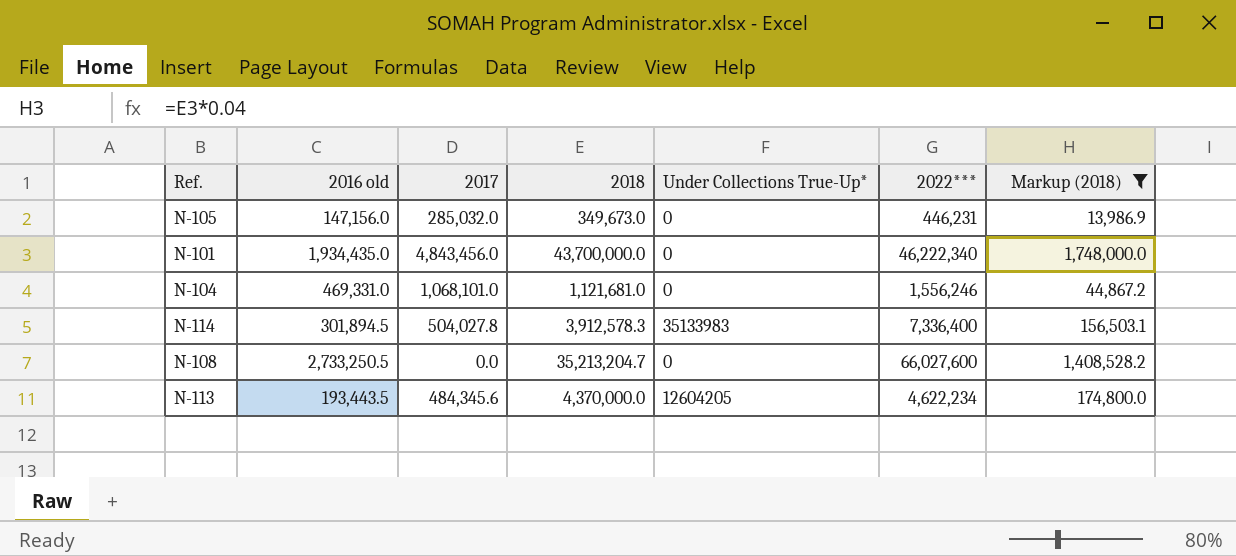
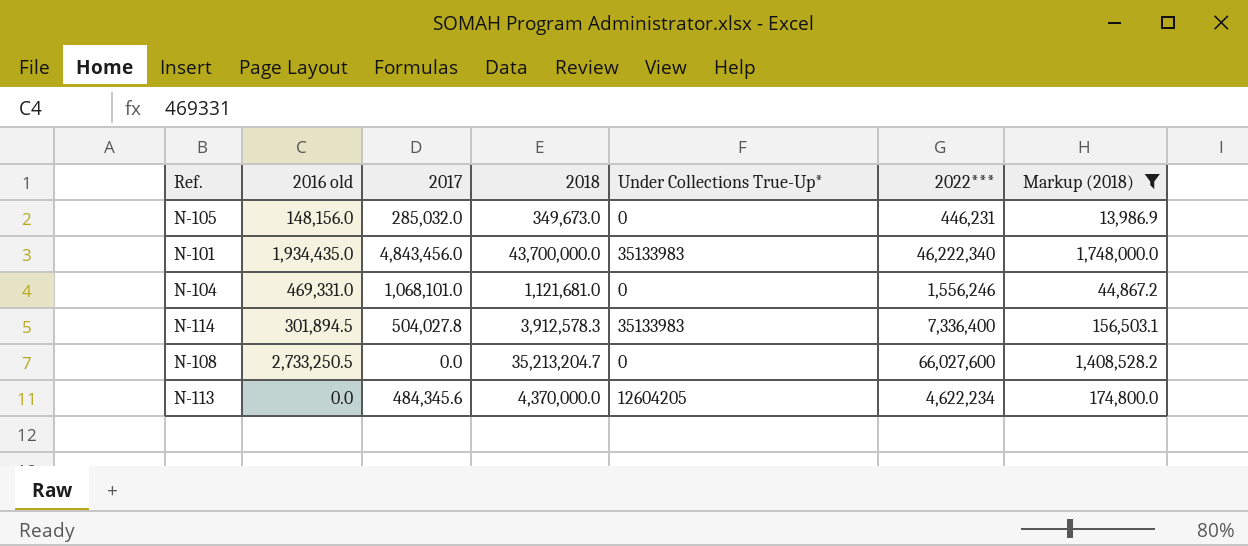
N-105 | 2016 old: 147,156.0 -> 148,156.0
N-101 | Under Collections True-Up*: 0 -> 35133983
N-113 | 2016 old: 193,443.5 -> 0.0

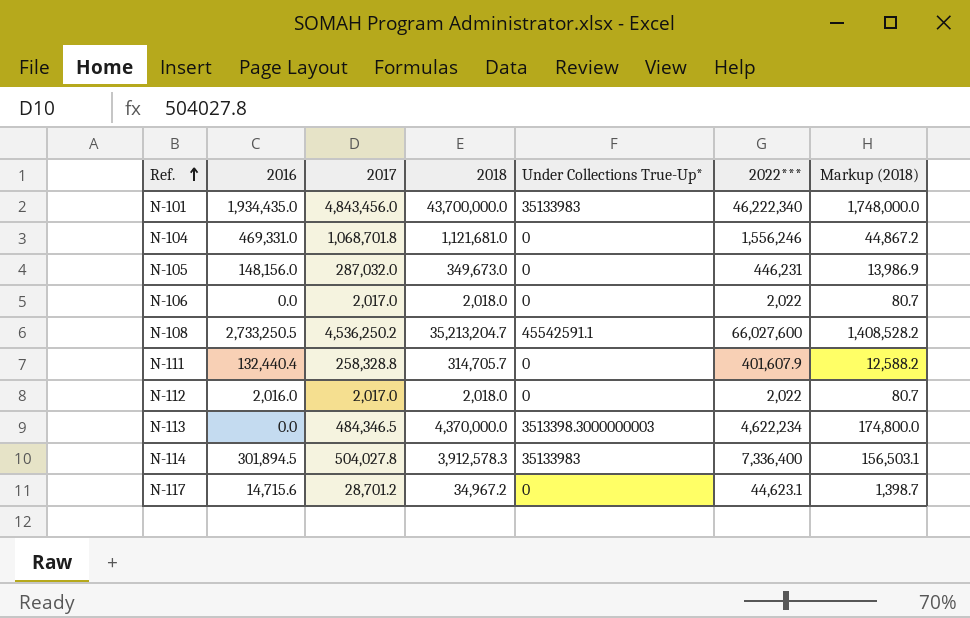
filter: Markup (2018) >= 13,986.9 -> none
row order: none -> Ref. ascending
column name: 2016 old -> 2016
N-104 | 2017: 1,068,101.0 -> 1,068,701.8
N-105 | 2017: 285,032.0 -> 287,032.0
N-108 | 2017: 0.0 -> 4,536,250.2
N-108 | Under Collections True-Up*: 0 -> 45542591.1
N-113 | 2017: 484,345.6 -> 484,346.5
N-113 | Under Collections True-Up*: 12604205 -> 3513398.3000000003

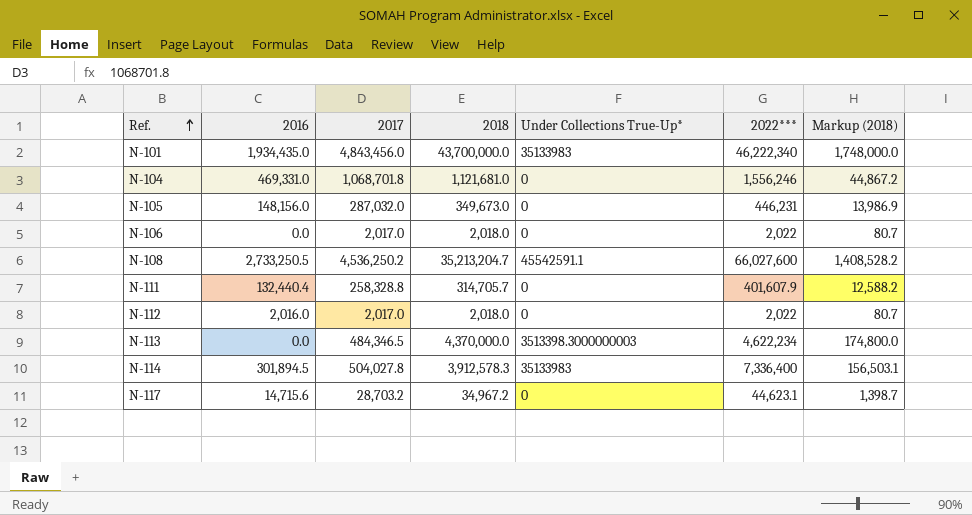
N-117 | 2017: 28,701.2 -> 28,703.2

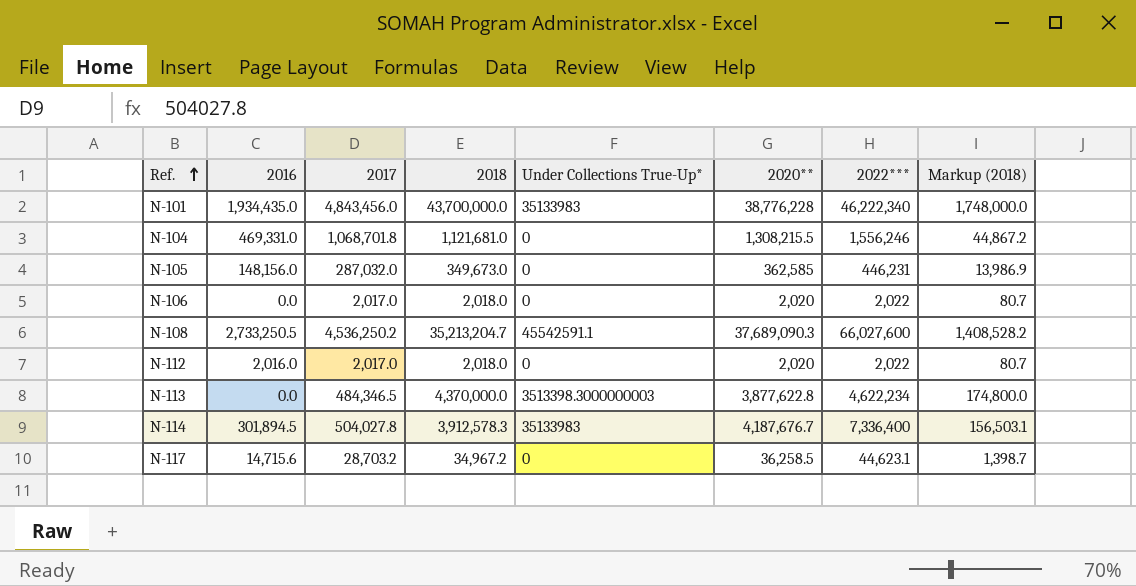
column 2020** | position: none -> 6
row N-111: 132,440.4 | 258,328.8 | 314,705.7 | 0 | 401,607.9 | 12,588.2 -> none

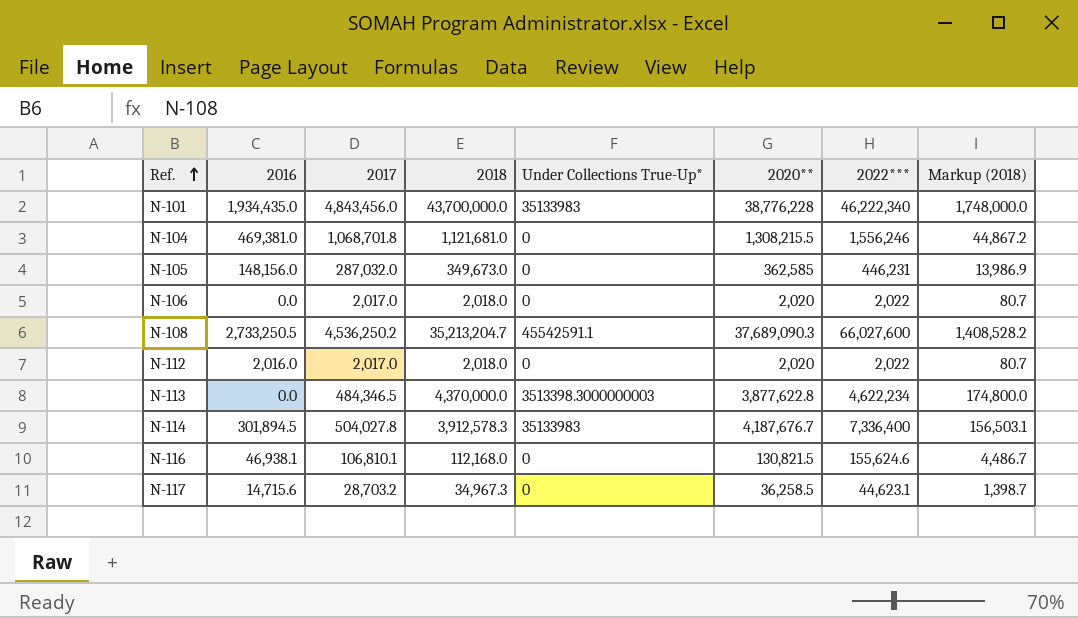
N-104 | 2016: 469,331.0 -> 469,381.0
row N-116: none -> 46,938.1 | 106,810.1 | 112,168.0 | 0 | 130,821.5 | 155,624.6 | 4,486.7
N-117 | 2018: 34,967.2 -> 34,967.3

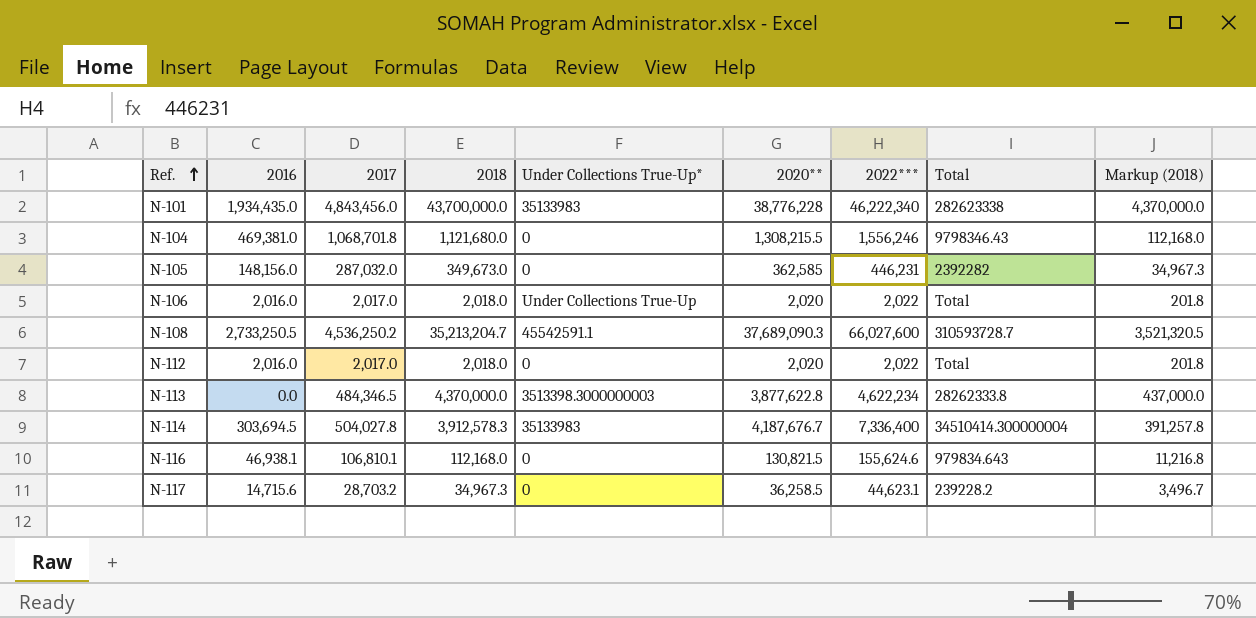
column Total | position: none -> 8
column Markup (2018) | formula: [2018] * 0.04 -> [2018] * 0.1
N-104 | 2018: 1,121,681.0 -> 1,121,680.0
N-106 | 2016: 0.0 -> 2,016.0
N-106 | Under Collections True-Up*: 0 -> Under Collections True-Up
N-114 | 2016: 301,894.5 -> 303,694.5

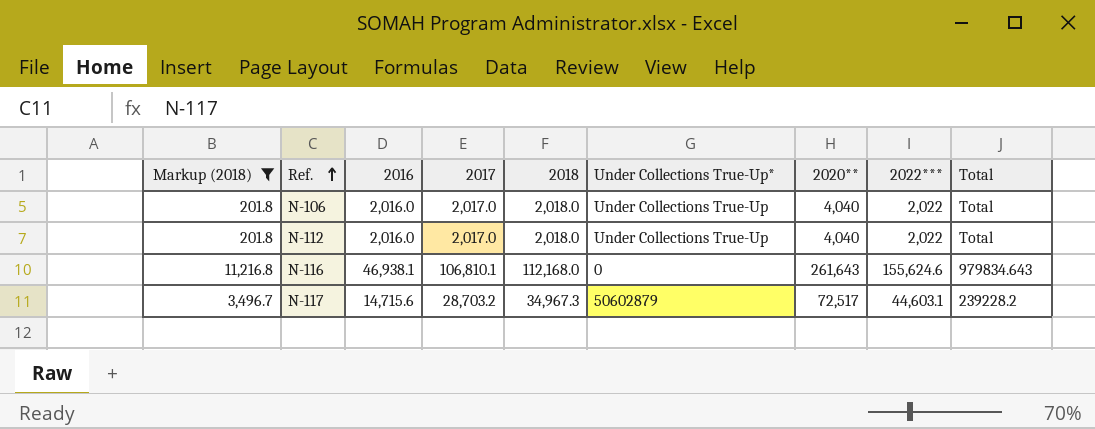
filter: none -> Markup (2018) <= 11,216.8
column Markup (2018) | position: 9 -> 1
N-106 | 2020**: 2,020 -> 4,040
N-112 | Under Collections True-Up*: 0 -> Under Collections True-Up
N-112 | 2020**: 2,020 -> 4,040
N-116 | 2020**: 130,821.5 -> 261,643
N-117 | Under Collections True-Up*: 0 -> 50602879
N-117 | 2020**: 36,258.5 -> 72,517
N-117 | 2022***: 44,623.1 -> 44,603.1

